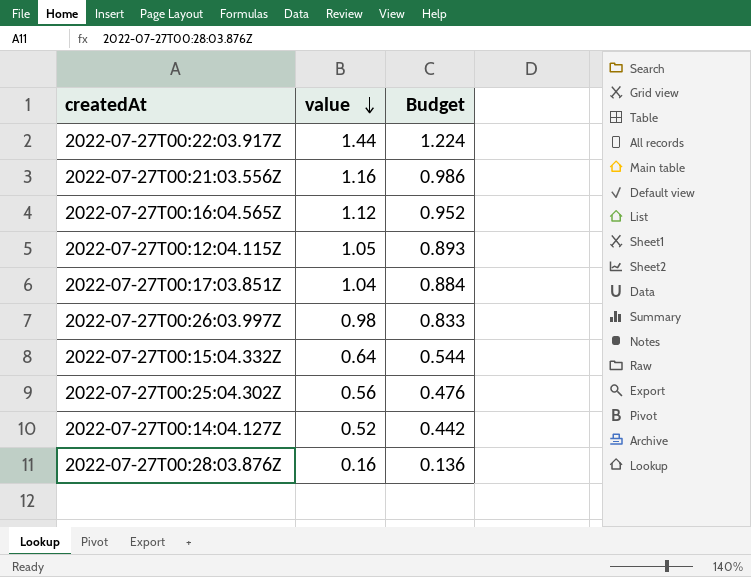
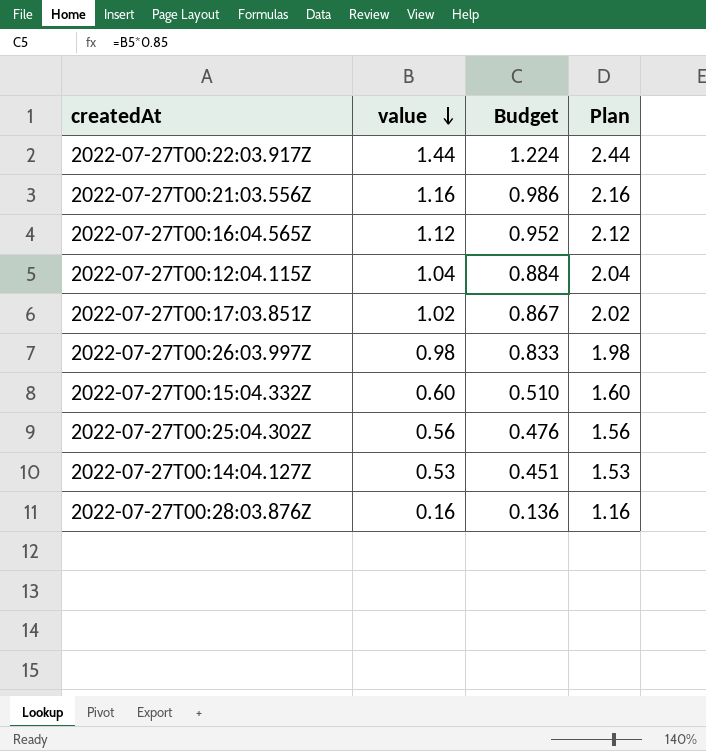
column Plan | formula: none -> [value] + 1
2022-07-27T00:12:04.115Z | value: 1.05 -> 1.04
2022-07-27T00:12:04.115Z | Budget: 0.893 -> 0.884
2022-07-27T00:17:03.851Z | value: 1.04 -> 1.02
2022-07-27T00:17:03.851Z | Budget: 0.884 -> 0.867
2022-07-27T00:15:04.332Z | value: 0.64 -> 0.60
2022-07-27T00:15:04.332Z | Budget: 0.544 -> 0.510
2022-07-27T00:14:04.127Z | value: 0.52 -> 0.53
2022-07-27T00:14:04.127Z | Budget: 0.442 -> 0.451

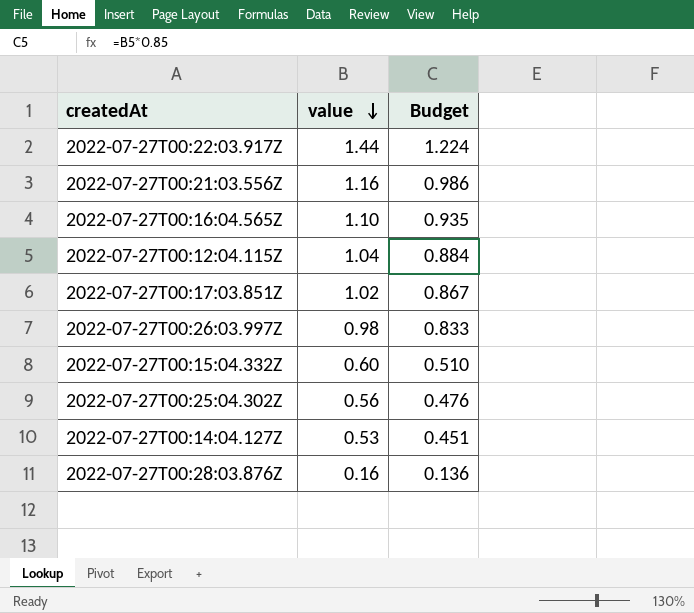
column Plan | formula: [value] + 1 -> none
2022-07-27T00:16:04.565Z | value: 1.12 -> 1.10
2022-07-27T00:16:04.565Z | Budget: 0.952 -> 0.935

